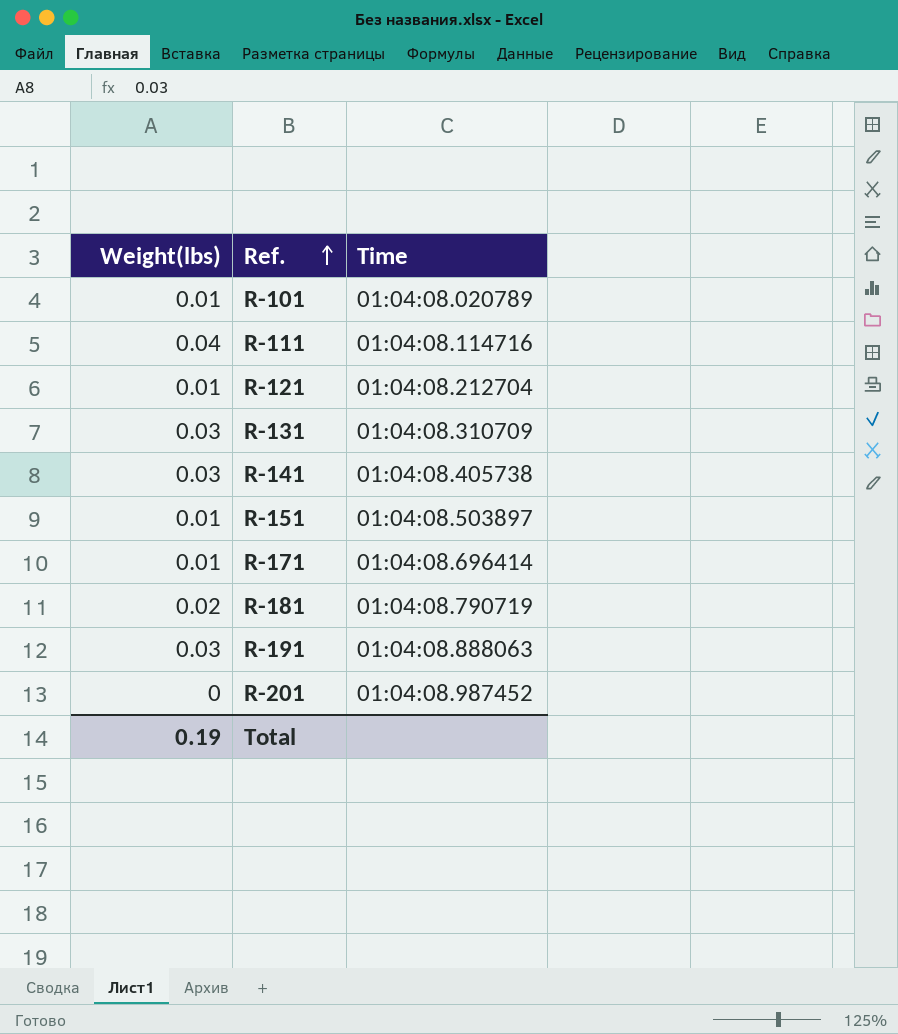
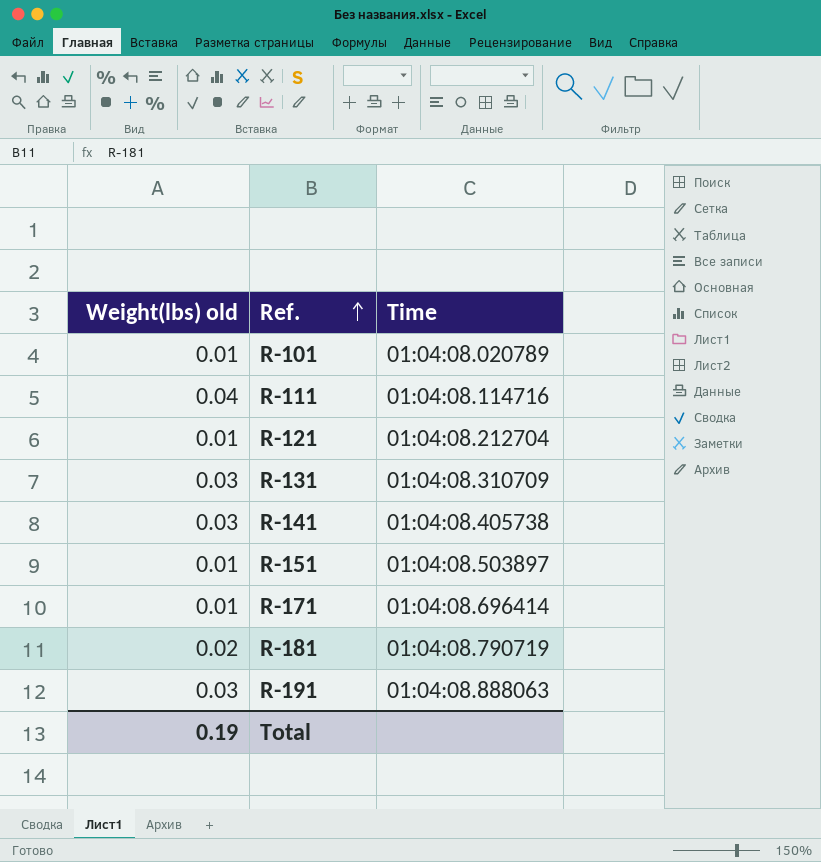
column name: Weight(lbs) -> Weight(lbs) old
row R-201: 0 | 01:04:08.987452 -> none

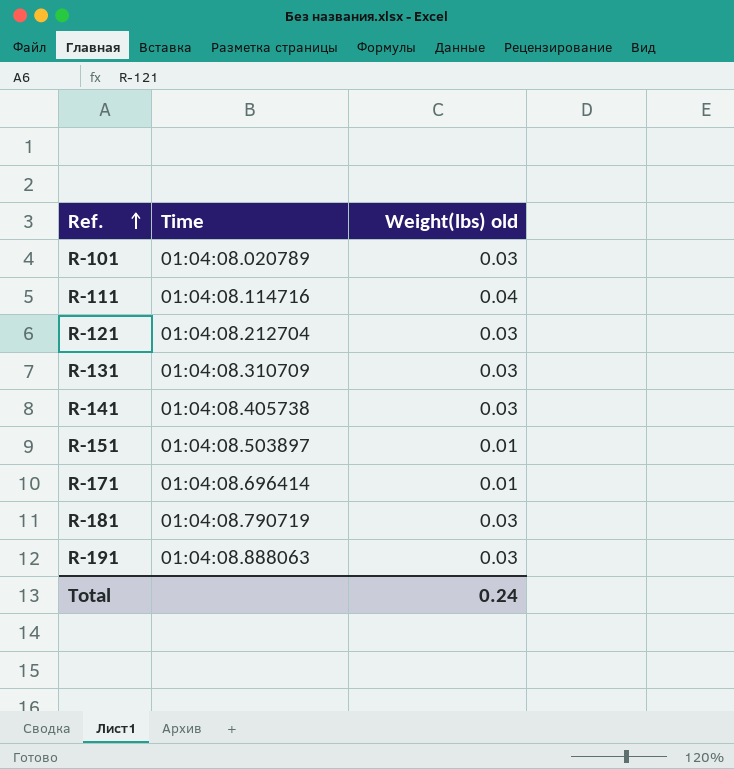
column Weight(lbs) old | position: 1 -> 3
R-101 | Weight(lbs) old: 0.01 -> 0.03
R-121 | Weight(lbs) old: 0.01 -> 0.03
R-181 | Weight(lbs) old: 0.02 -> 0.03
Total | Weight(lbs) old: 0.19 -> 0.24

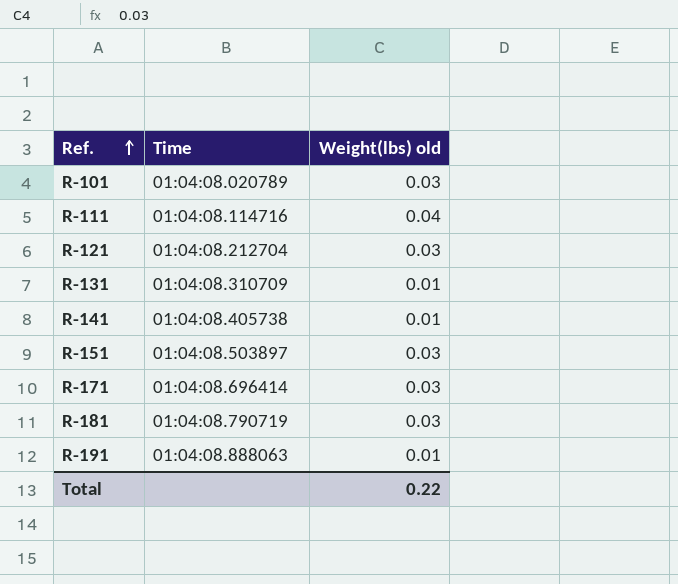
R-131 | Weight(lbs) old: 0.03 -> 0.01
R-141 | Weight(lbs) old: 0.03 -> 0.01
R-151 | Weight(lbs) old: 0.01 -> 0.03
R-171 | Weight(lbs) old: 0.01 -> 0.03
R-191 | Weight(lbs) old: 0.03 -> 0.01
Total | Weight(lbs) old: 0.24 -> 0.22

